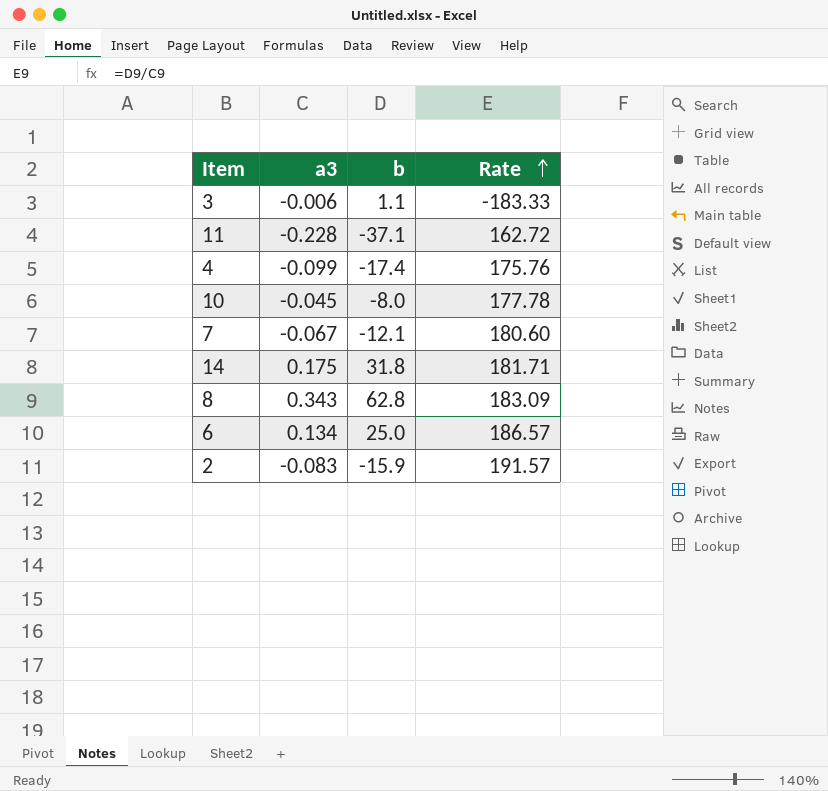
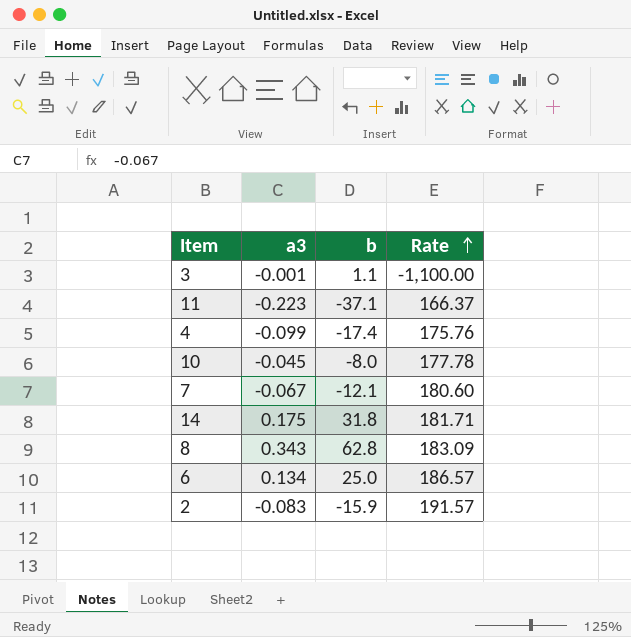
3 | a3: -0.006 -> -0.001
3 | Rate: -183.33 -> -1,100.00
11 | a3: -0.228 -> -0.223
11 | Rate: 162.72 -> 166.37

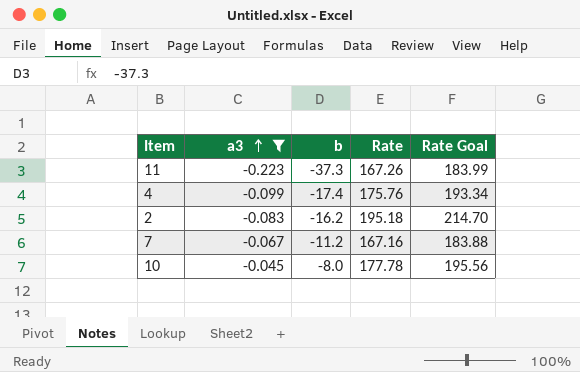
filter: none -> a3 <= -0.045
row order: Rate ascending -> a3 ascending
column Rate Goal | formula: none -> [Rate] * 1.1
11 | b: -37.1 -> -37.3
11 | Rate: 166.37 -> 167.26
2 | b: -15.9 -> -16.2
2 | Rate: 191.57 -> 195.18
7 | b: -12.1 -> -11.2
7 | Rate: 180.60 -> 167.16

